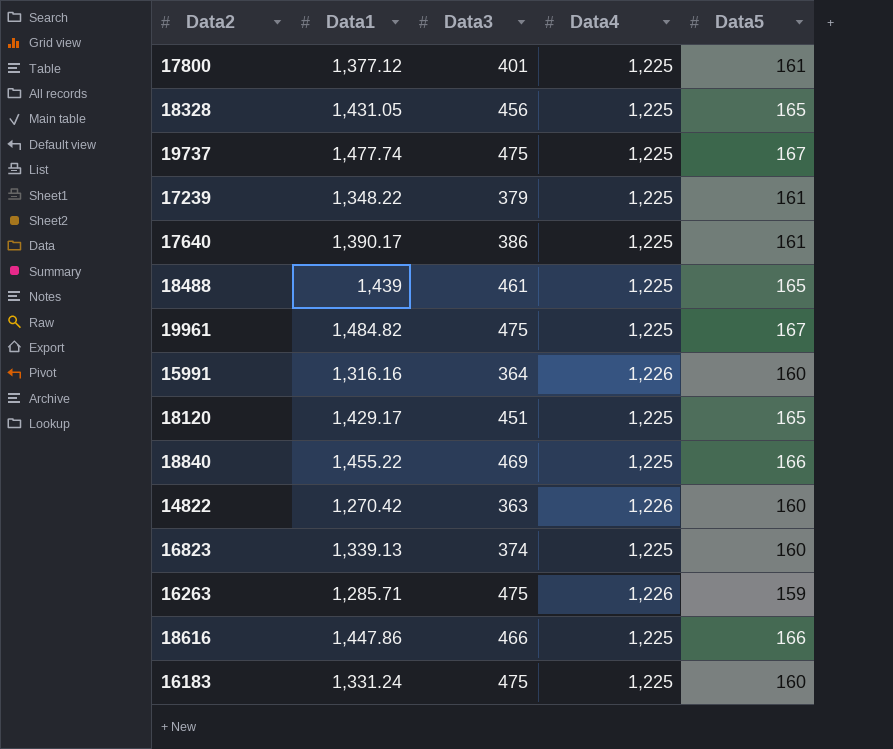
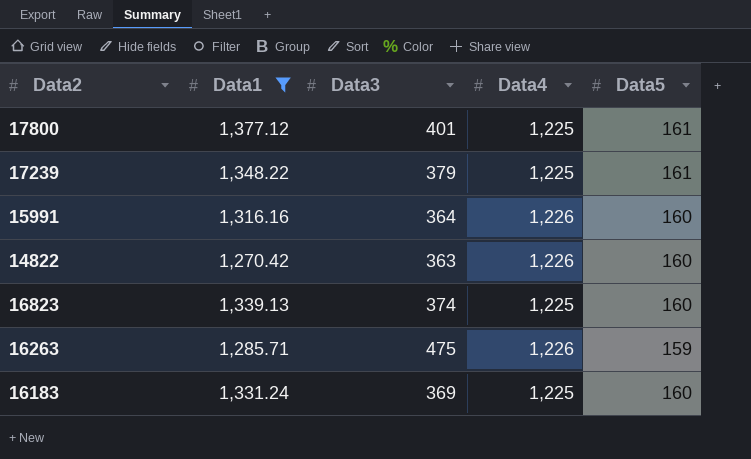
filter: none -> Data1 <= 1,377.12
16183 | Data3: 475 -> 369

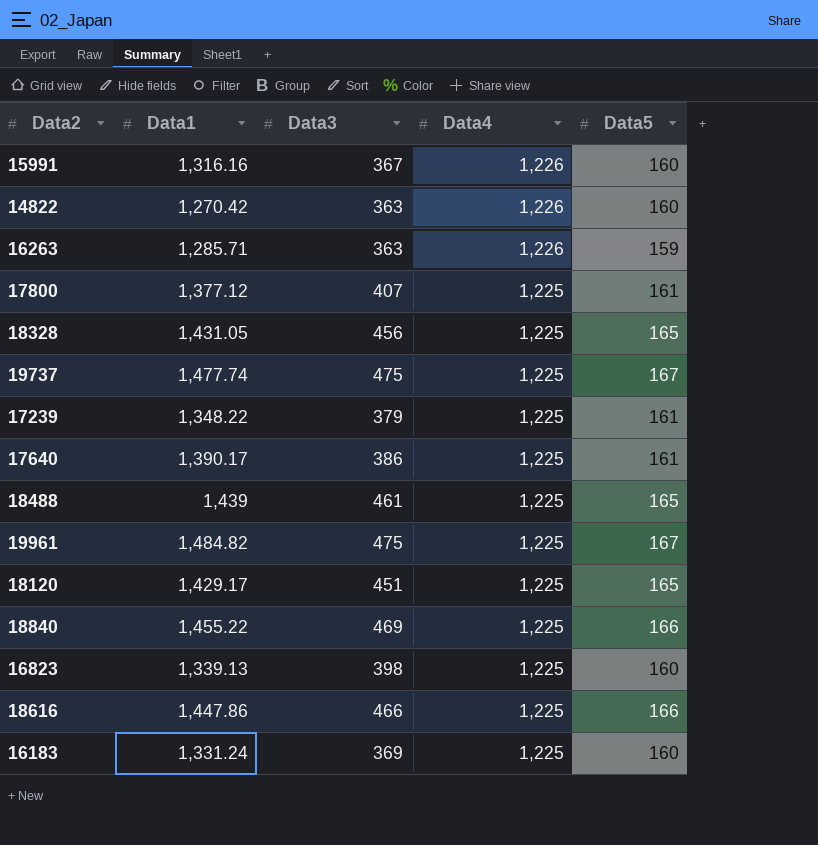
filter: Data1 <= 1,377.12 -> none
row order: none -> Data4 descending
15991 | Data3: 364 -> 367
16263 | Data3: 475 -> 363
17800 | Data3: 401 -> 407
16823 | Data3: 374 -> 398

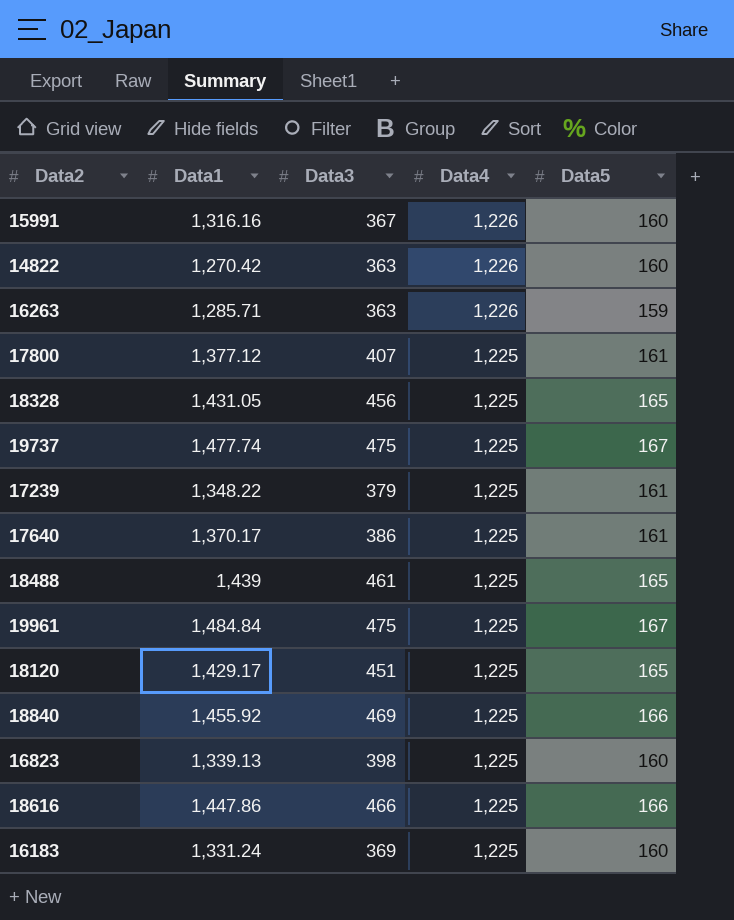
17640 | Data1: 1,390.17 -> 1,370.17
19961 | Data1: 1,484.82 -> 1,484.84
18840 | Data1: 1,455.22 -> 1,455.92

